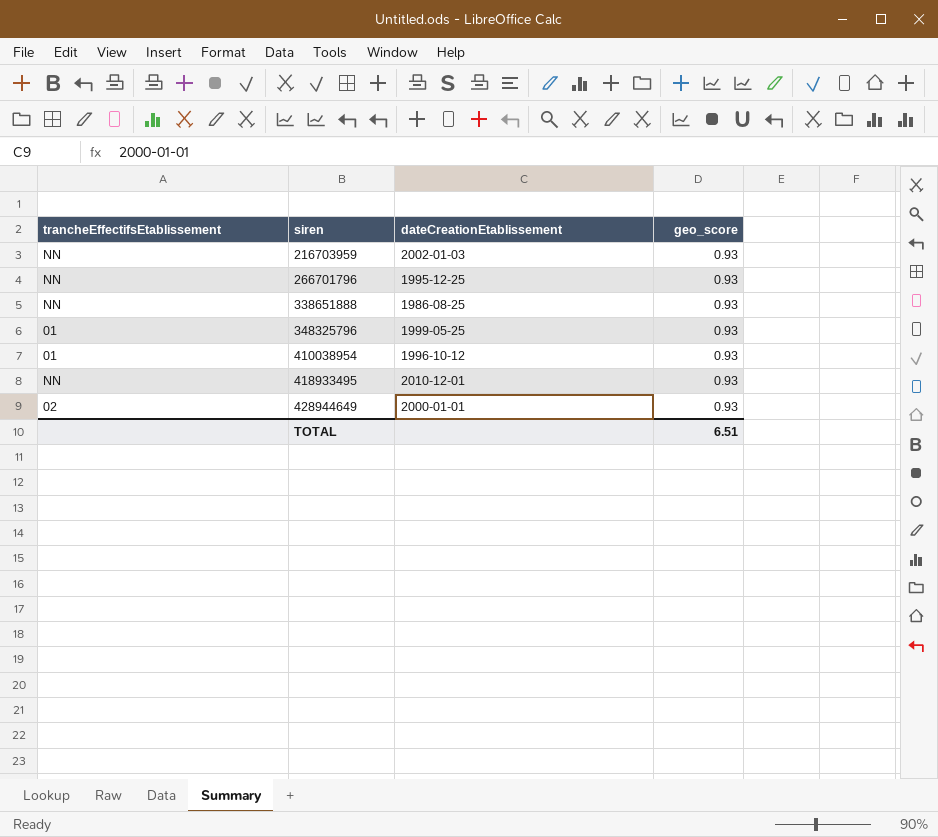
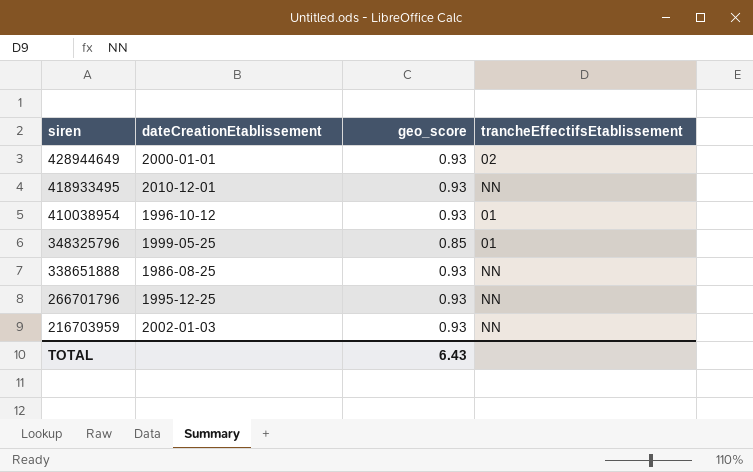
row order: siren ascending -> siren descending
column trancheEffectifsEtablissement | position: 1 -> 4
348325796 | geo_score: 0.93 -> 0.85
TOTAL | geo_score: 6.51 -> 6.43

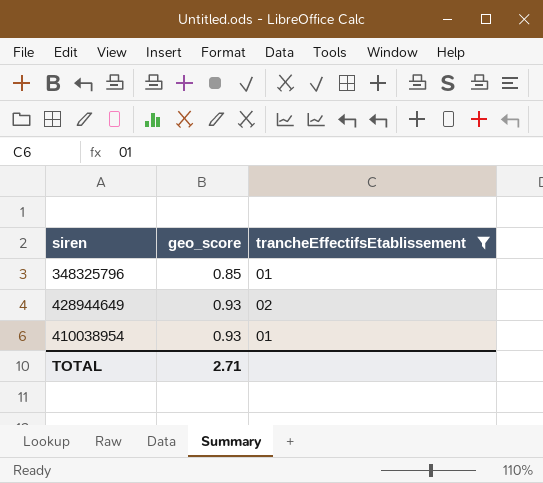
filter: none -> trancheEffectifsEtablissement != NN
row order: siren descending -> geo_score ascending
column dateCreationEtablissement | position: 2 -> none
TOTAL | geo_score: 6.43 -> 2.71

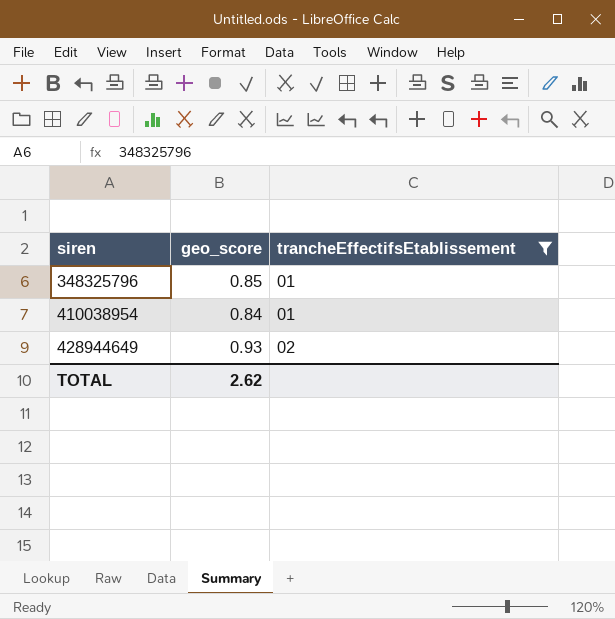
row order: geo_score ascending -> siren ascending
410038954 | geo_score: 0.93 -> 0.84
TOTAL | geo_score: 2.71 -> 2.62

